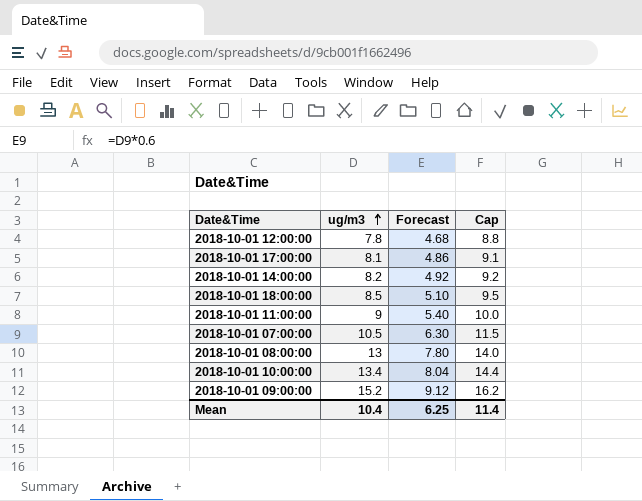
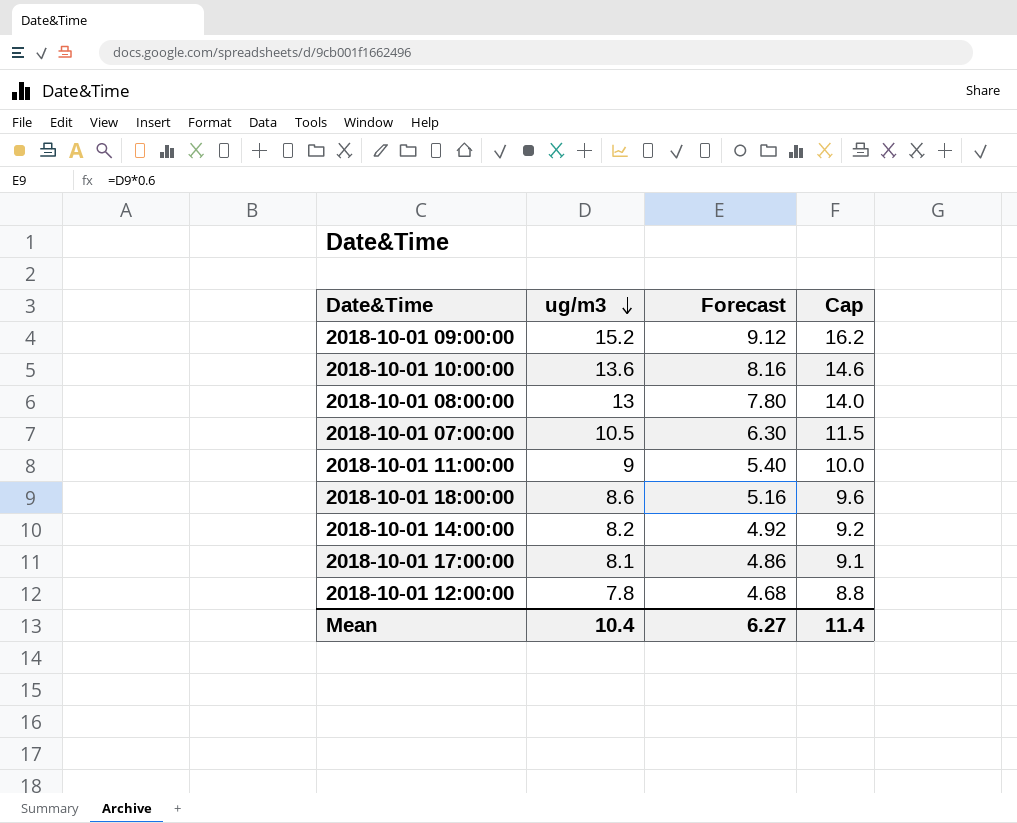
row order: ug/m3 ascending -> ug/m3 descending
2018-10-01 10:00:00 | ug/m3: 13.4 -> 13.6
2018-10-01 10:00:00 | Forecast: 8.04 -> 8.16
2018-10-01 10:00:00 | Cap: 14.4 -> 14.6
2018-10-01 18:00:00 | ug/m3: 8.5 -> 8.6
2018-10-01 18:00:00 | Forecast: 5.10 -> 5.16
2018-10-01 18:00:00 | Cap: 9.5 -> 9.6
Mean | Forecast: 6.25 -> 6.27

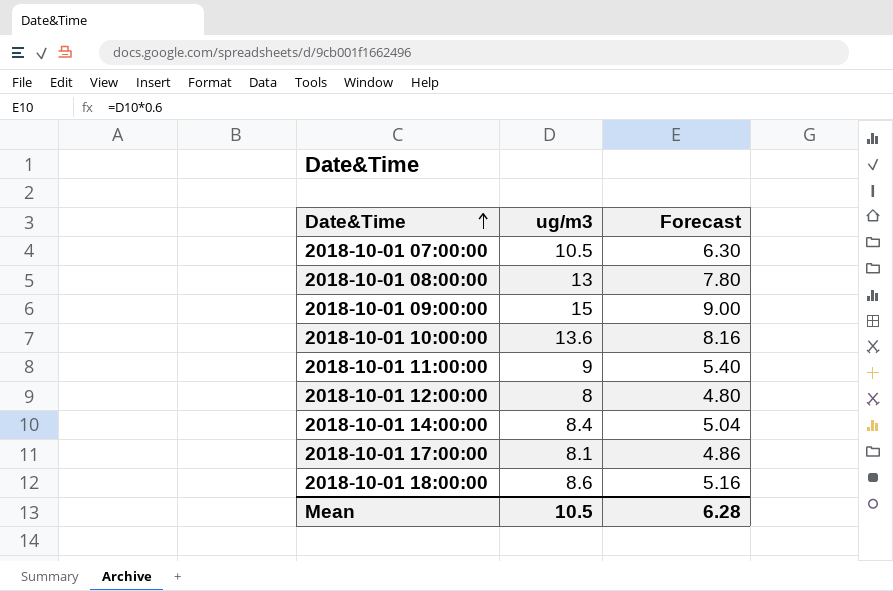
row order: ug/m3 descending -> Date&Time ascending
column Cap | formula: [ug/m3] + 1 -> none
2018-10-01 09:00:00 | ug/m3: 15.2 -> 15
2018-10-01 09:00:00 | Forecast: 9.12 -> 9.00
2018-10-01 12:00:00 | ug/m3: 7.8 -> 8
2018-10-01 12:00:00 | Forecast: 4.68 -> 4.80
2018-10-01 14:00:00 | ug/m3: 8.2 -> 8.4
2018-10-01 14:00:00 | Forecast: 4.92 -> 5.04
Mean | ug/m3: 10.4 -> 10.5
Mean | Forecast: 6.27 -> 6.28

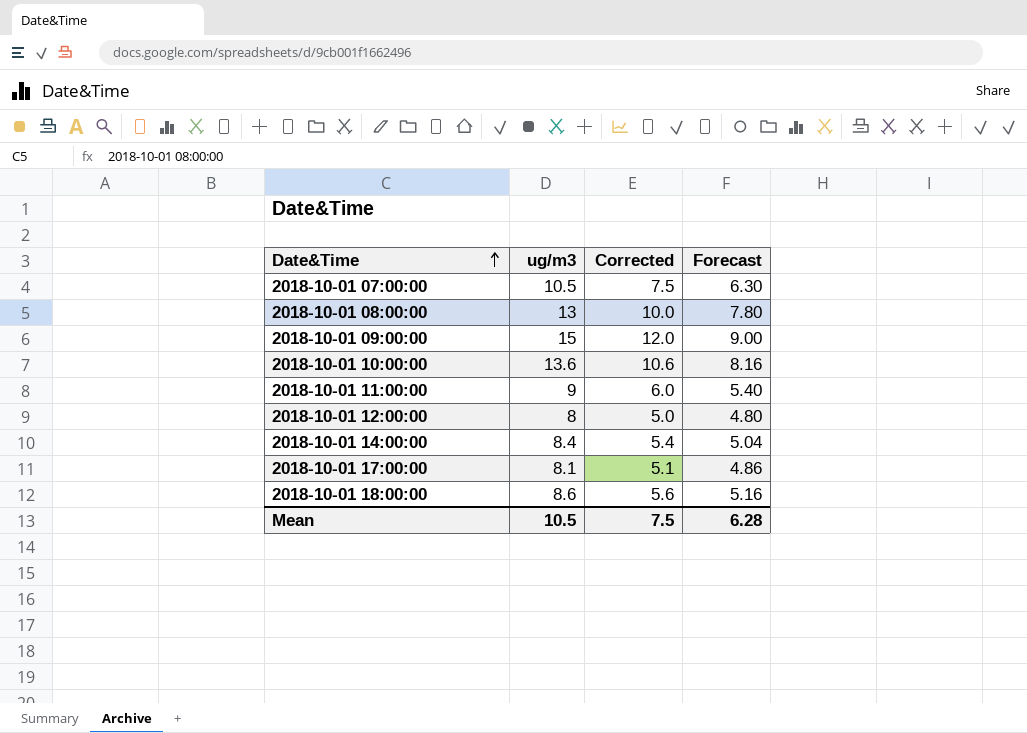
column Corrected | formula: none -> [ug/m3] - 3

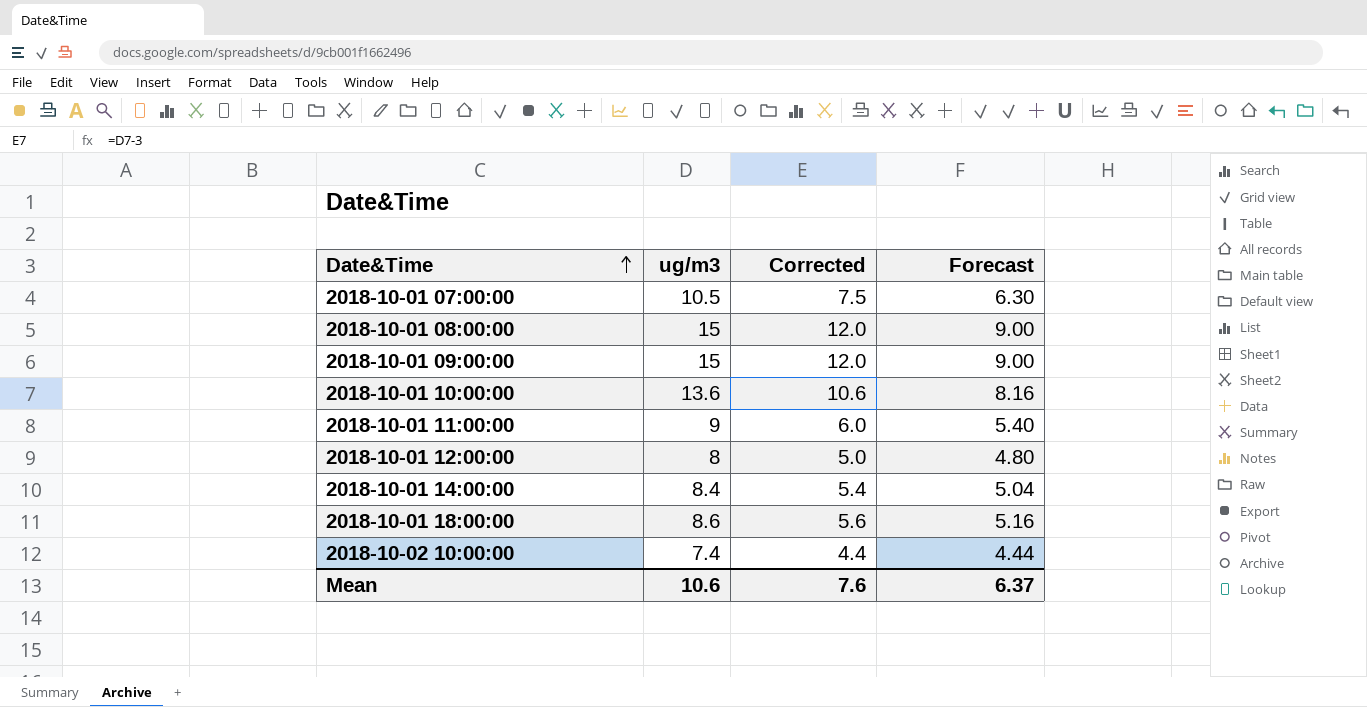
row 2018-10-01 17:00:00: 8.1 | 5.1 | 4.86 -> none
2018-10-01 08:00:00 | ug/m3: 13 -> 15
2018-10-01 08:00:00 | Corrected: 10.0 -> 12.0
2018-10-01 08:00:00 | Forecast: 7.80 -> 9.00
row 2018-10-02 10:00:00: none -> 7.4 | 4.4 | 4.44
Mean | ug/m3: 10.5 -> 10.6
Mean | Corrected: 7.5 -> 7.6
Mean | Forecast: 6.28 -> 6.37

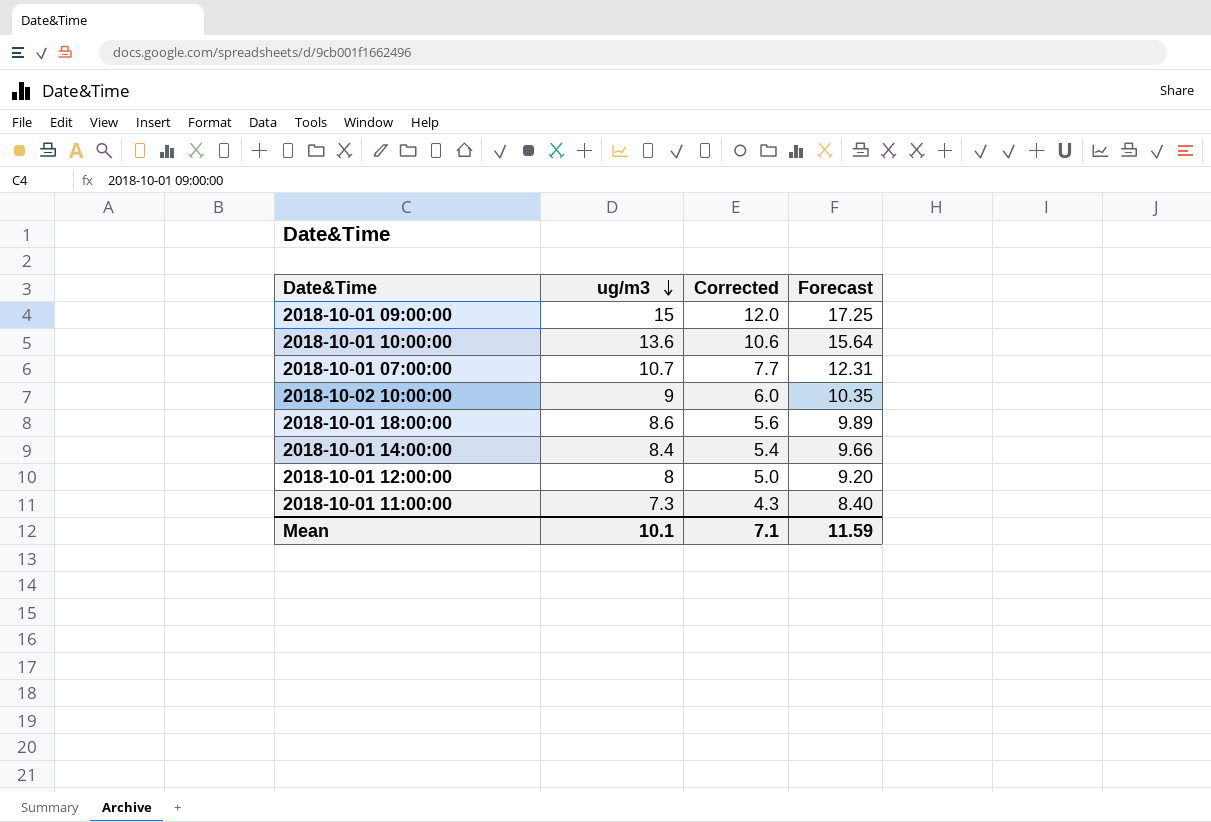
row order: Date&Time ascending -> ug/m3 descending
column Forecast | formula: [ug/m3] * 0.6 -> [ug/m3] * 1.15
row 2018-10-01 08:00:00: 15 | 12.0 | 9.00 -> none
2018-10-01 07:00:00 | ug/m3: 10.5 -> 10.7
2018-10-01 07:00:00 | Corrected: 7.5 -> 7.7
2018-10-02 10:00:00 | ug/m3: 7.4 -> 9
2018-10-02 10:00:00 | Corrected: 4.4 -> 6.0
2018-10-01 11:00:00 | ug/m3: 9 -> 7.3
2018-10-01 11:00:00 | Corrected: 6.0 -> 4.3
Mean | ug/m3: 10.6 -> 10.1
Mean | Corrected: 7.6 -> 7.1
Mean | Forecast: 6.37 -> 11.59

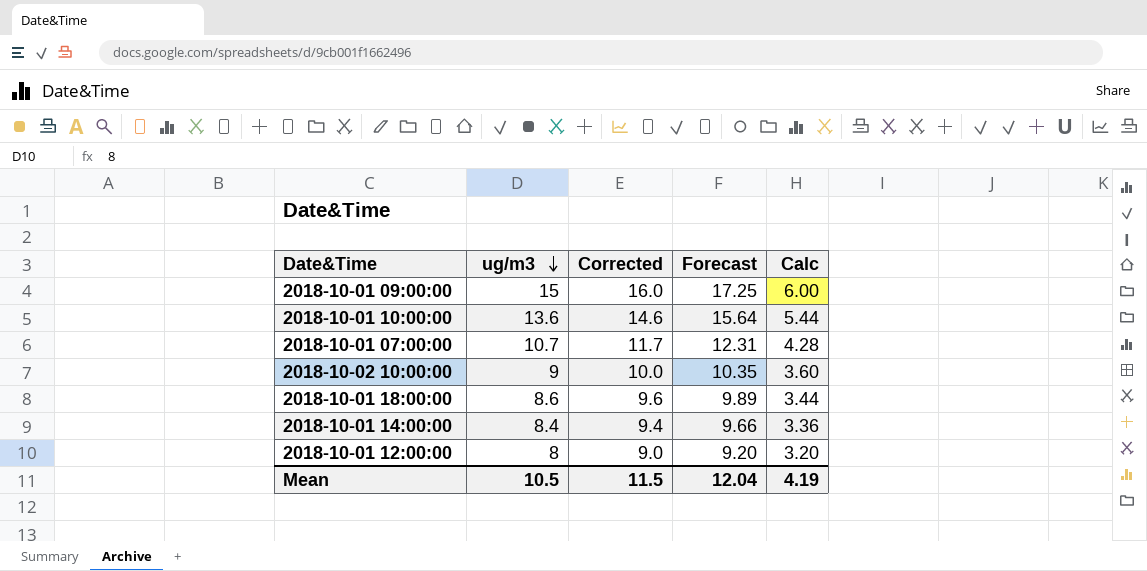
column Corrected | formula: [ug/m3] - 3 -> [ug/m3] + 1
column Calc | formula: none -> [ug/m3] * 0.4
row 2018-10-01 11:00:00: 7.3 | 4.3 | 8.40 -> none
Mean | ug/m3: 10.1 -> 10.5
Mean | Corrected: 7.1 -> 11.5
Mean | Forecast: 11.59 -> 12.04

